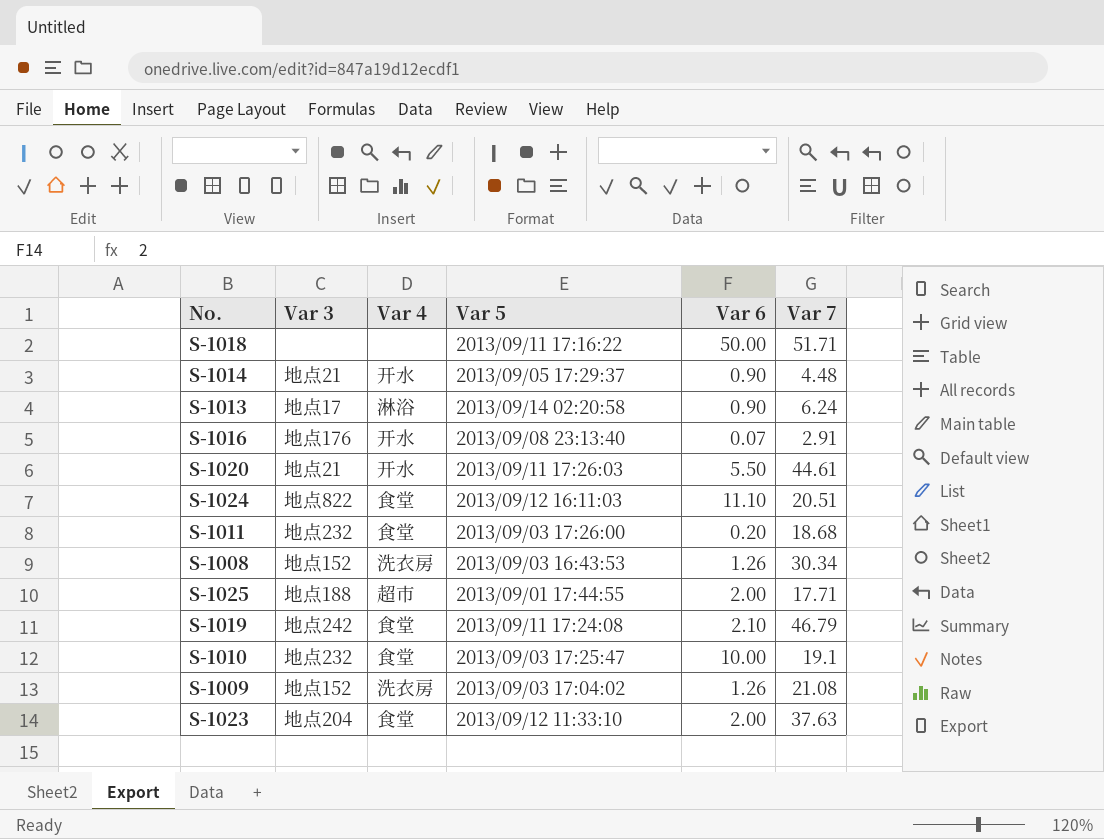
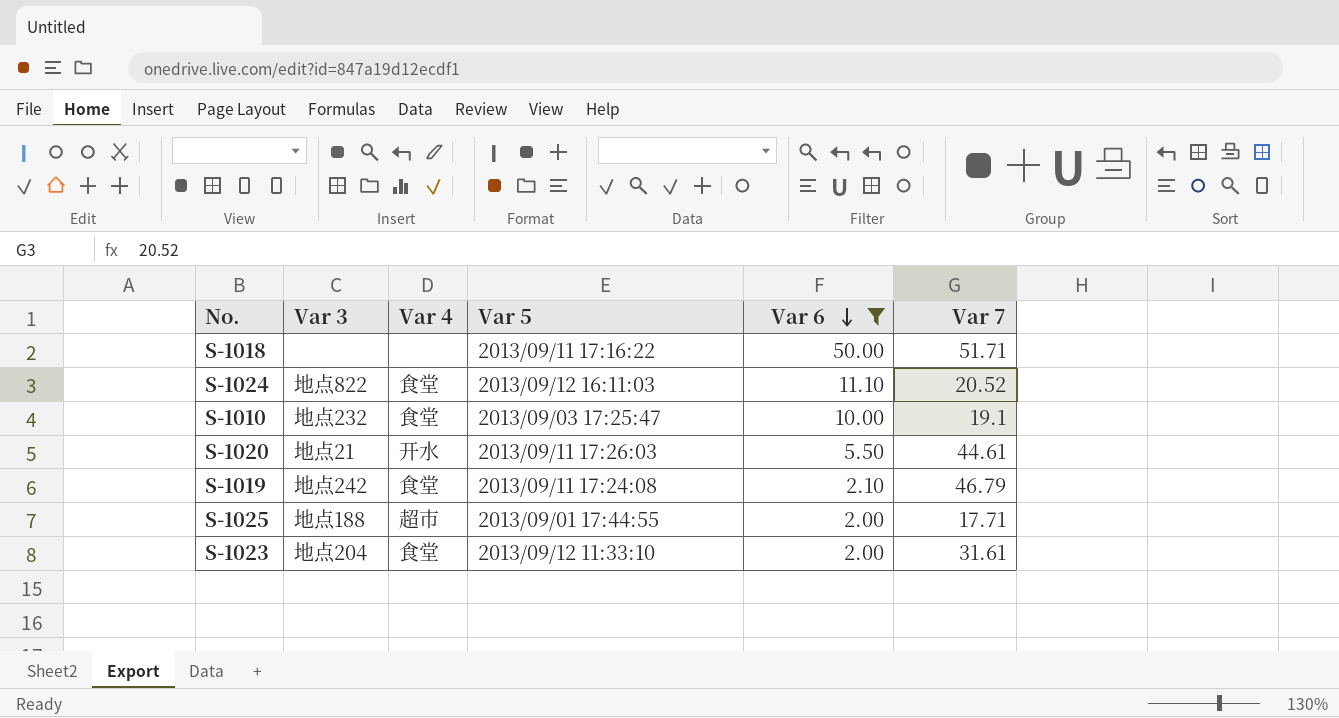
filter: none -> Var 6 >= 2.00
row order: none -> Var 6 descending
S-1024 | Var 7: 20.51 -> 20.52
S-1023 | Var 7: 37.63 -> 31.61

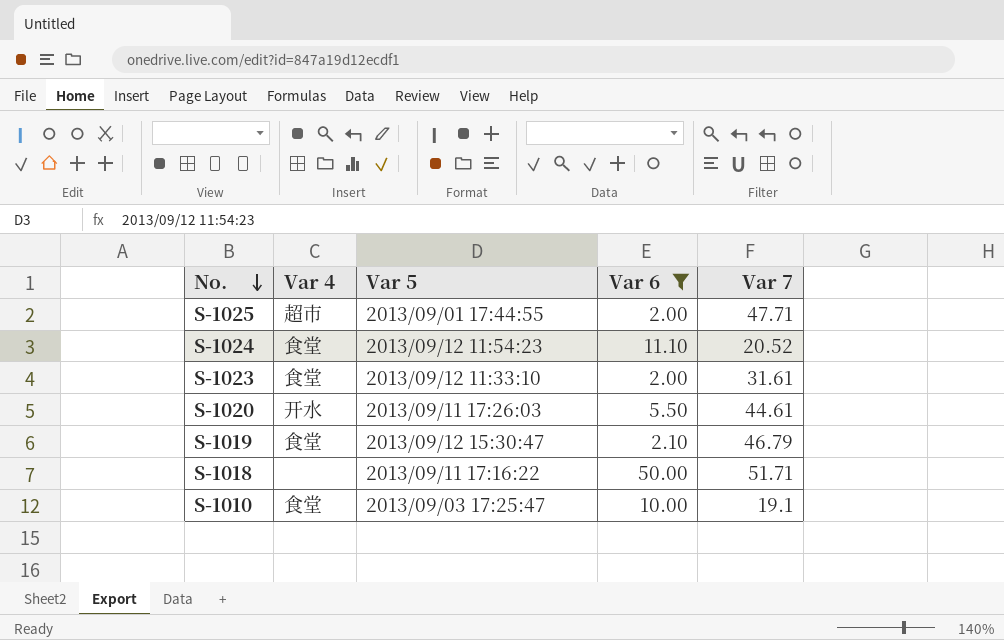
row order: Var 6 descending -> No. descending
column Var 3 | position: 2 -> none
S-1025 | Var 7: 17.71 -> 47.71
S-1024 | Var 5: 2013/09/12 16:11:03 -> 2013/09/12 11:54:23
S-1019 | Var 5: 2013/09/11 17:24:08 -> 2013/09/12 15:30:47

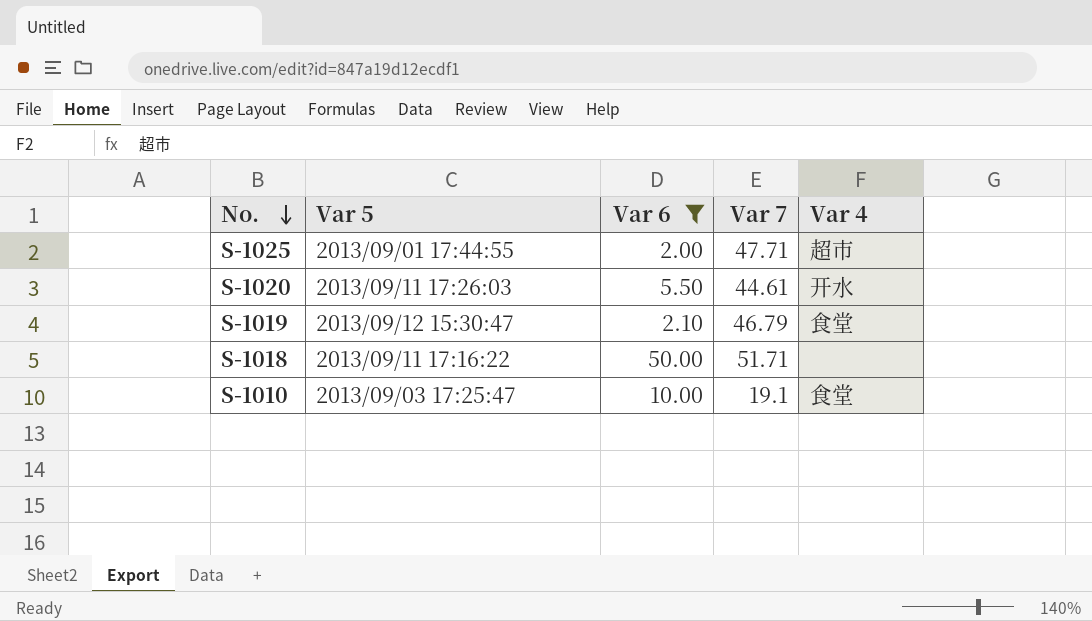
column Var 4 | position: 2 -> 5
row S-1024: 食堂 | 2013/09/12 11:54:23 | 11.10 | 20.52 -> none
row S-1023: 食堂 | 2013/09/12 11:33:10 | 2.00 | 31.61 -> none

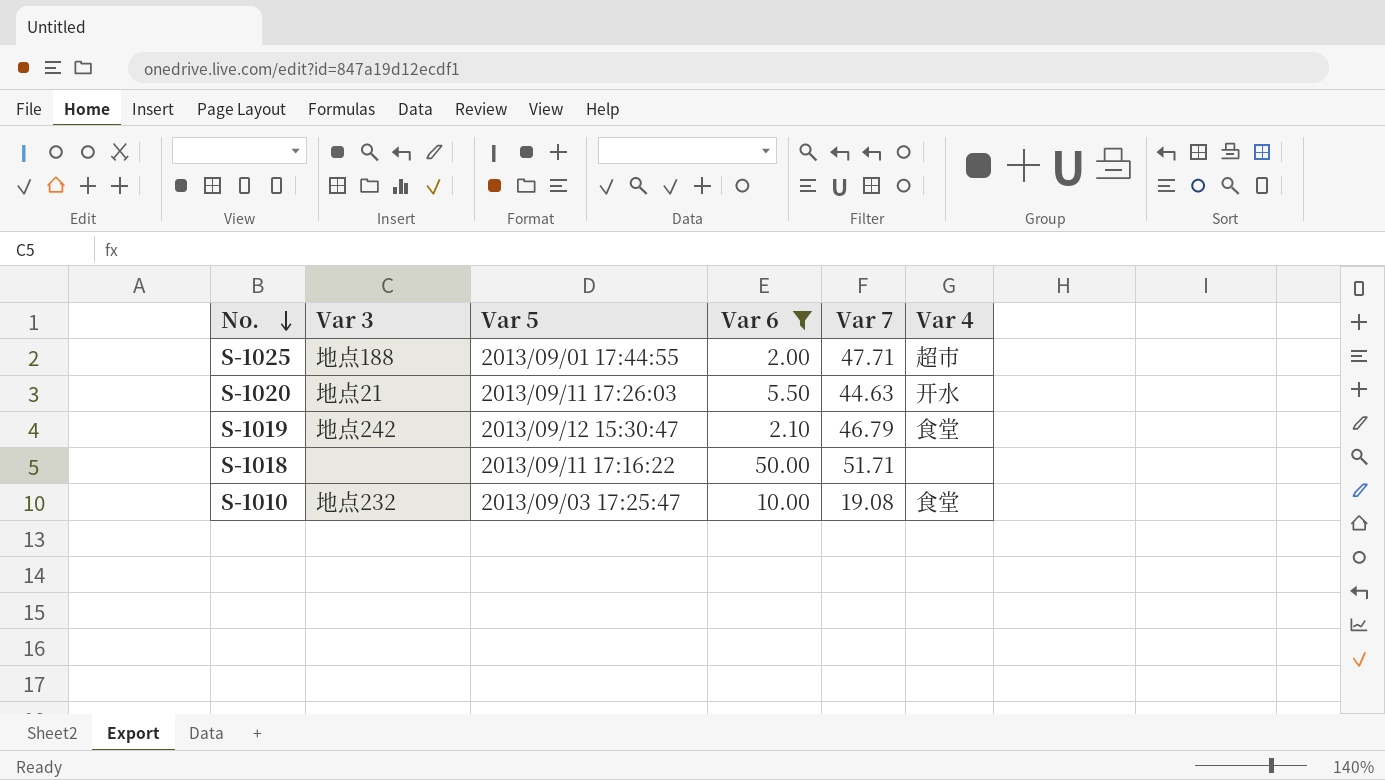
column Var 3 | position: none -> 2
S-1020 | Var 7: 44.61 -> 44.63
S-1010 | Var 7: 19.1 -> 19.08

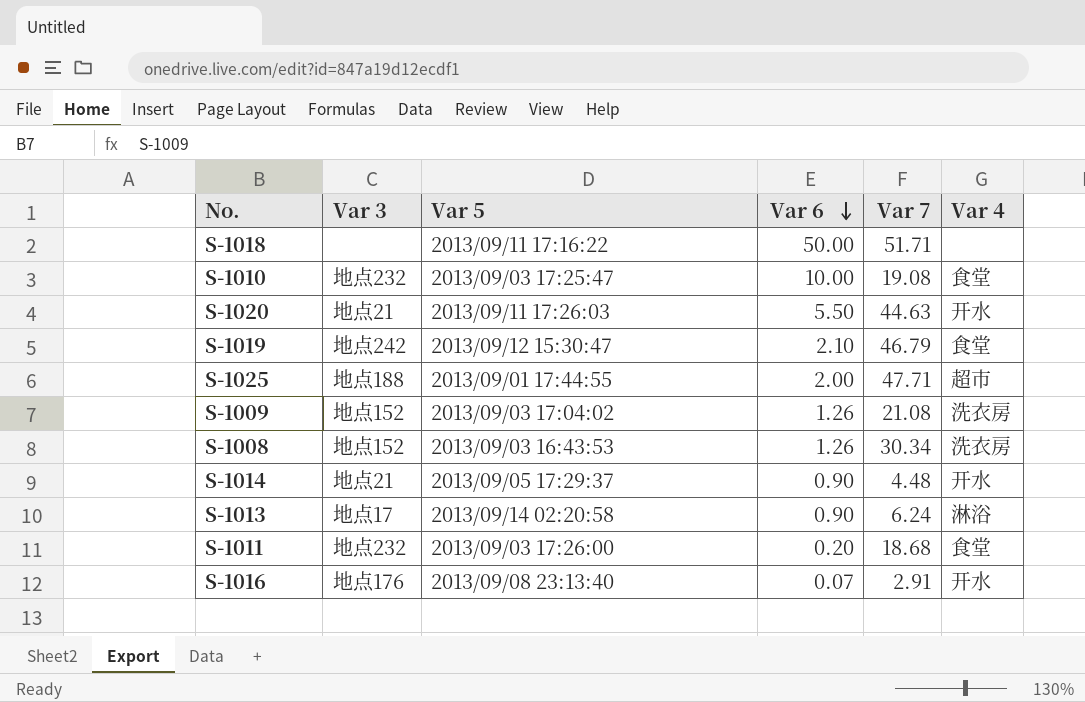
filter: Var 6 >= 2.00 -> none
row order: No. descending -> Var 6 descending

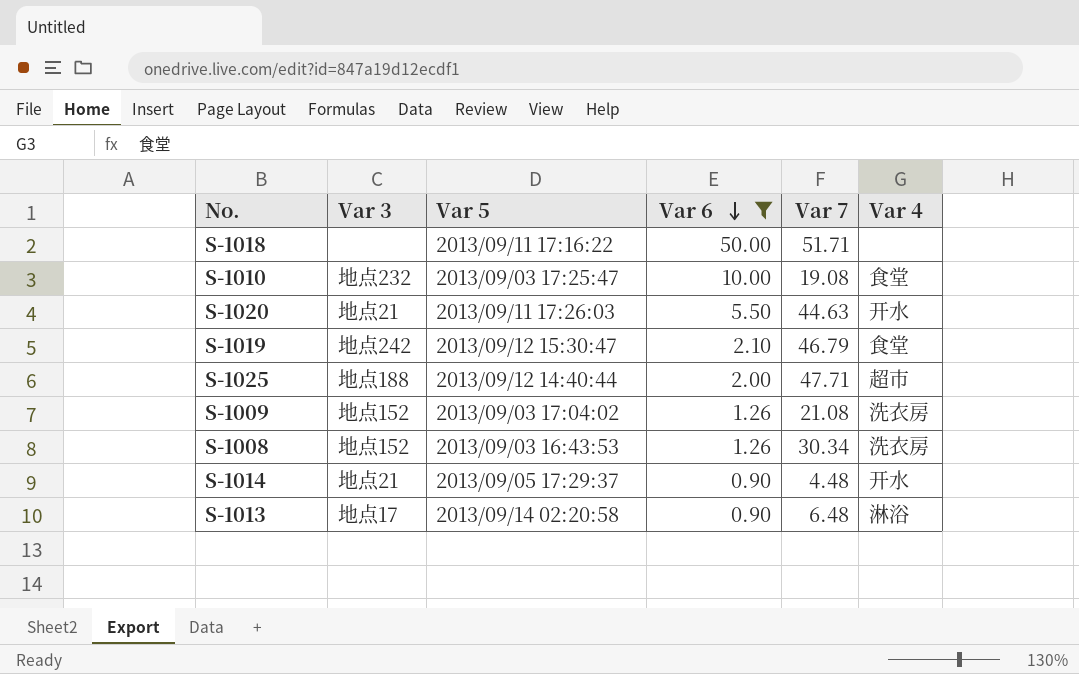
filter: none -> Var 6 >= 0.90
S-1025 | Var 5: 2013/09/01 17:44:55 -> 2013/09/12 14:40:44
S-1013 | Var 7: 6.24 -> 6.48

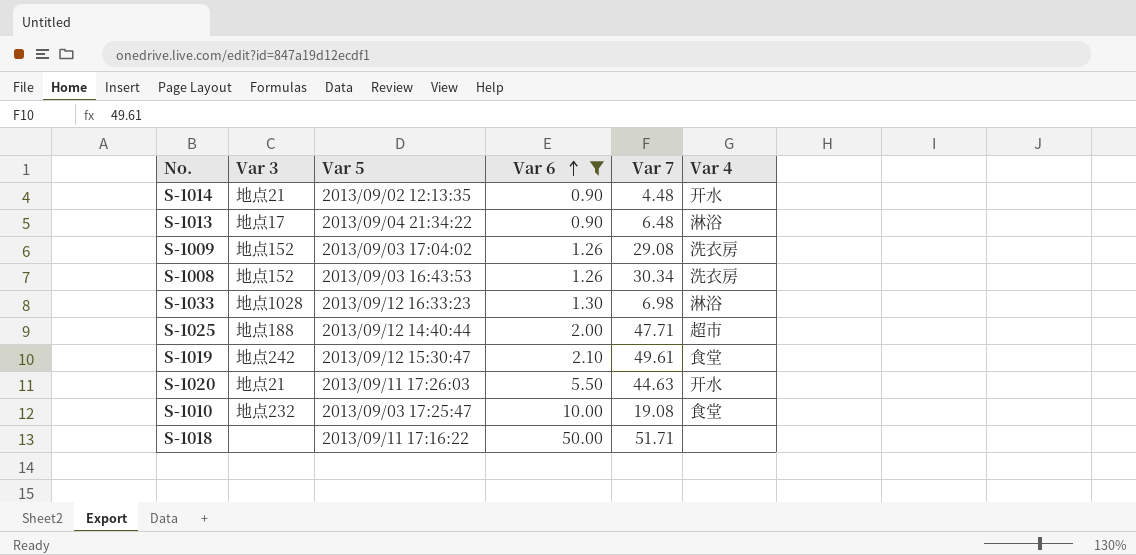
row order: Var 6 descending -> Var 6 ascending
S-1014 | Var 5: 2013/09/05 17:29:37 -> 2013/09/02 12:13:35
S-1013 | Var 5: 2013/09/14 02:20:58 -> 2013/09/04 21:34:22
S-1009 | Var 7: 21.08 -> 29.08
row S-1033: none -> 地点1028 | 2013/09/12 16:33:23 | 1.30 | 6.98 | 淋浴
S-1019 | Var 7: 46.79 -> 49.61

